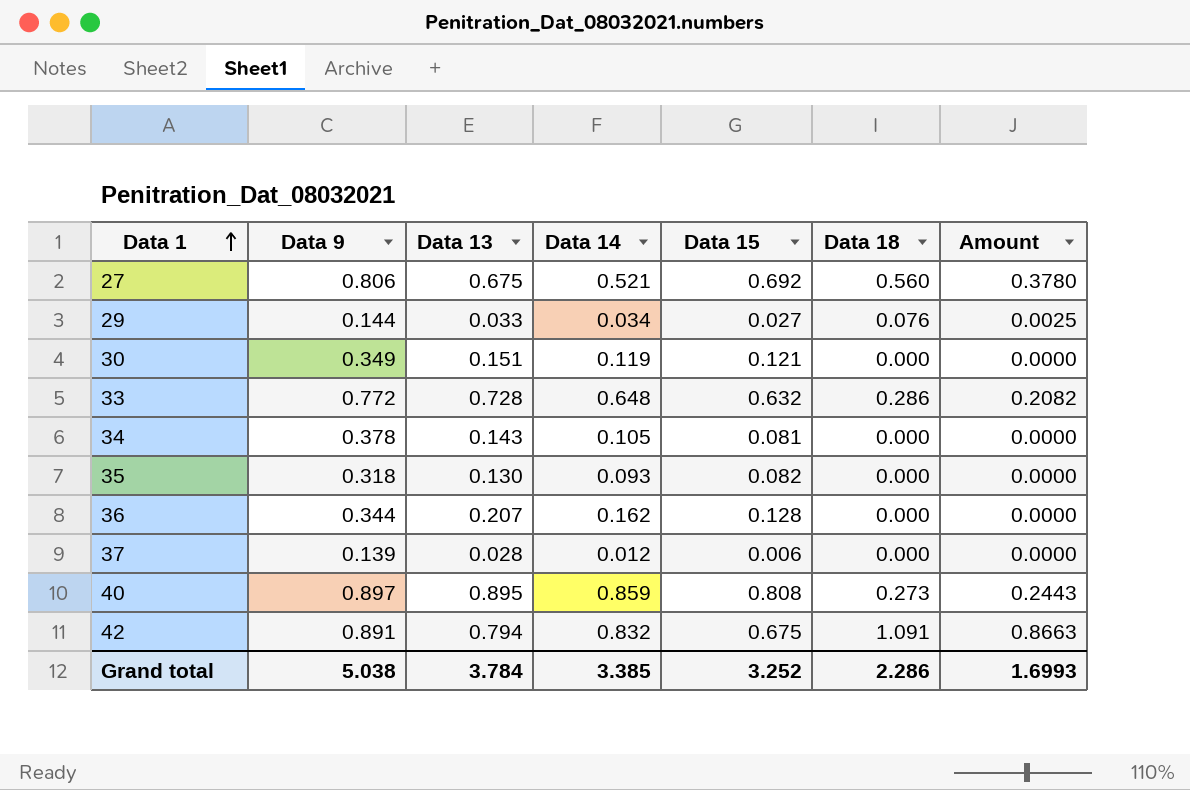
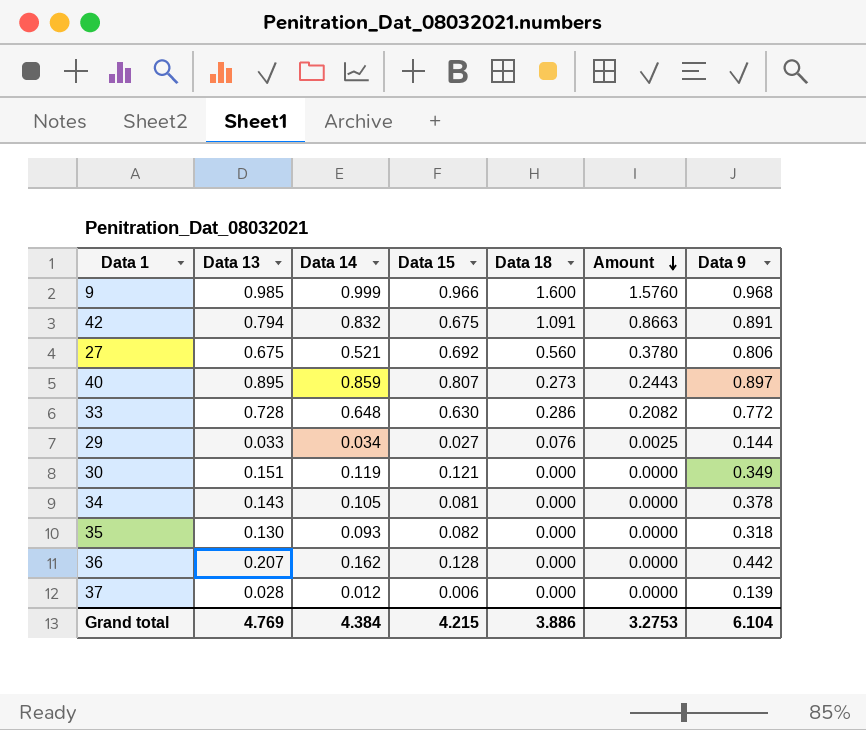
row order: Data 1 ascending -> Amount descending
column Data 9 | position: 2 -> 7
row 9: none -> 0.985 | 0.999 | 0.966 | 1.600 | 1.5760 | 0.968
40 | Data 15: 0.808 -> 0.807
33 | Data 15: 0.632 -> 0.630
36 | Data 9: 0.344 -> 0.442
Grand total | Data 13: 3.784 -> 4.769
Grand total | Data 14: 3.385 -> 4.384
Grand total | Data 15: 3.252 -> 4.215
Grand total | Data 18: 2.286 -> 3.886
Grand total | Amount: 1.6993 -> 3.2753
Grand total | Data 9: 5.038 -> 6.104

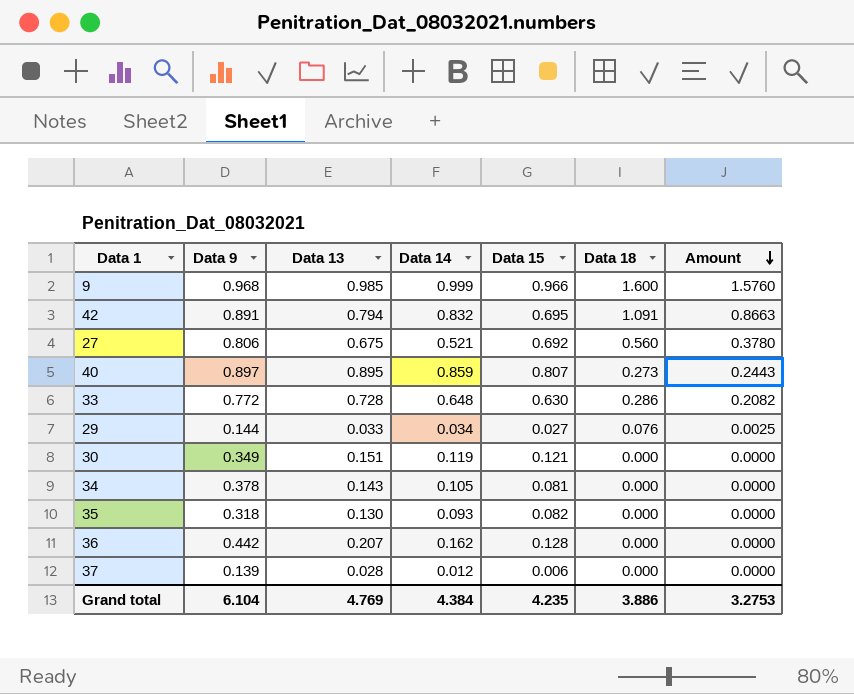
column Data 9 | position: 7 -> 2
42 | Data 15: 0.675 -> 0.695
Grand total | Data 15: 4.215 -> 4.235

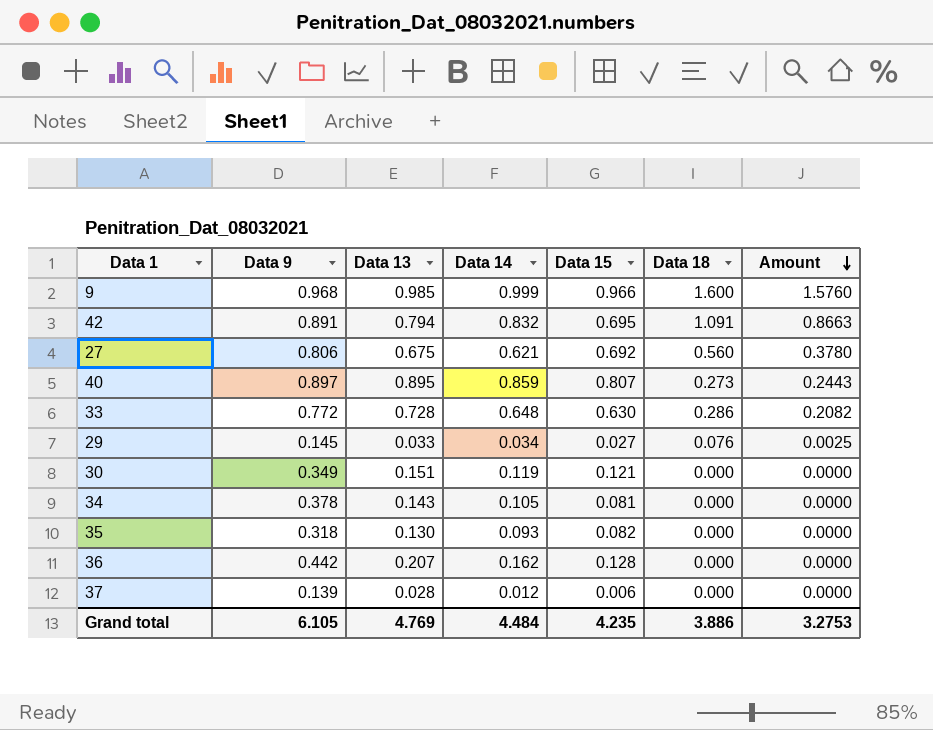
27 | Data 14: 0.521 -> 0.621
29 | Data 9: 0.144 -> 0.145
Grand total | Data 9: 6.104 -> 6.105
Grand total | Data 14: 4.384 -> 4.484

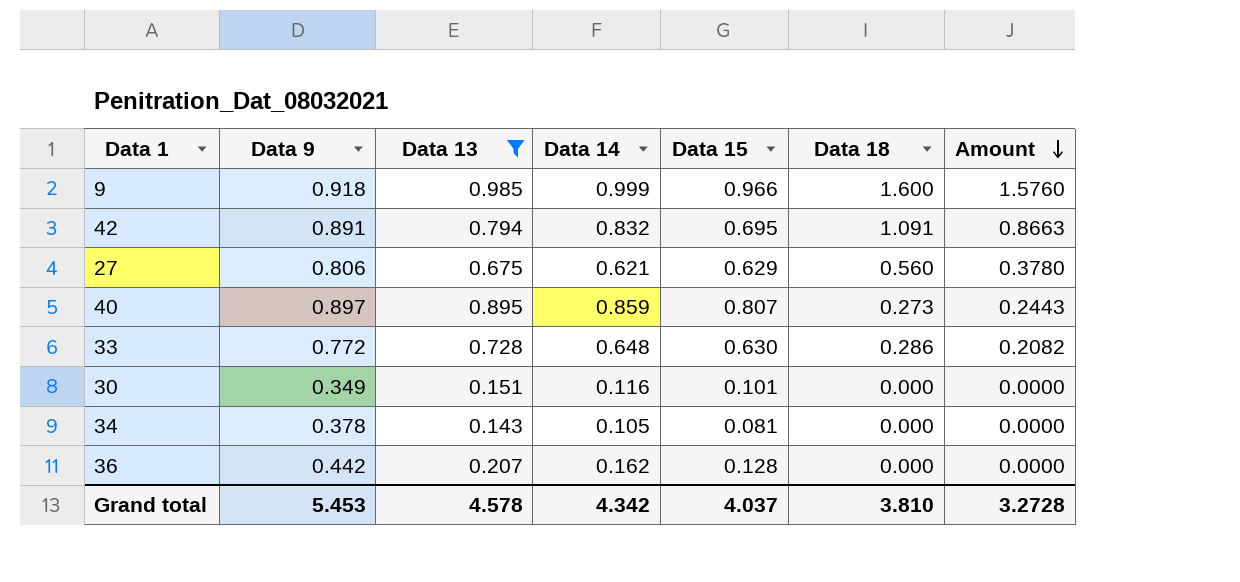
filter: none -> Data 13 >= 0.143
9 | Data 9: 0.968 -> 0.918
27 | Data 15: 0.692 -> 0.629
30 | Data 14: 0.119 -> 0.116
30 | Data 15: 0.121 -> 0.101
Grand total | Data 9: 6.105 -> 5.453
Grand total | Data 13: 4.769 -> 4.578
Grand total | Data 14: 4.484 -> 4.342
Grand total | Data 15: 4.235 -> 4.037
Grand total | Data 18: 3.886 -> 3.810
Grand total | Amount: 3.2753 -> 3.2728

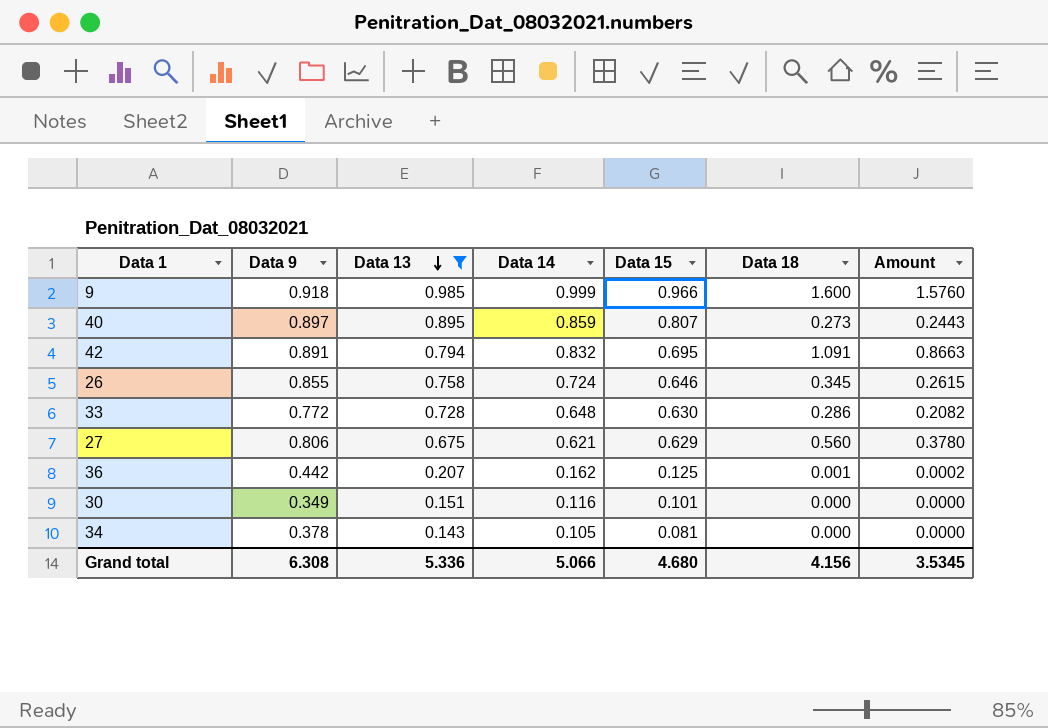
row order: Amount descending -> Data 13 descending
row 26: none -> 0.855 | 0.758 | 0.724 | 0.646 | 0.345 | 0.2615
36 | Data 15: 0.128 -> 0.125
36 | Data 18: 0.000 -> 0.001
36 | Amount: 0.0000 -> 0.0002
Grand total | Data 9: 5.453 -> 6.308
Grand total | Data 13: 4.578 -> 5.336
Grand total | Data 14: 4.342 -> 5.066
Grand total | Data 15: 4.037 -> 4.680
Grand total | Data 18: 3.810 -> 4.156
Grand total | Amount: 3.2728 -> 3.5345

